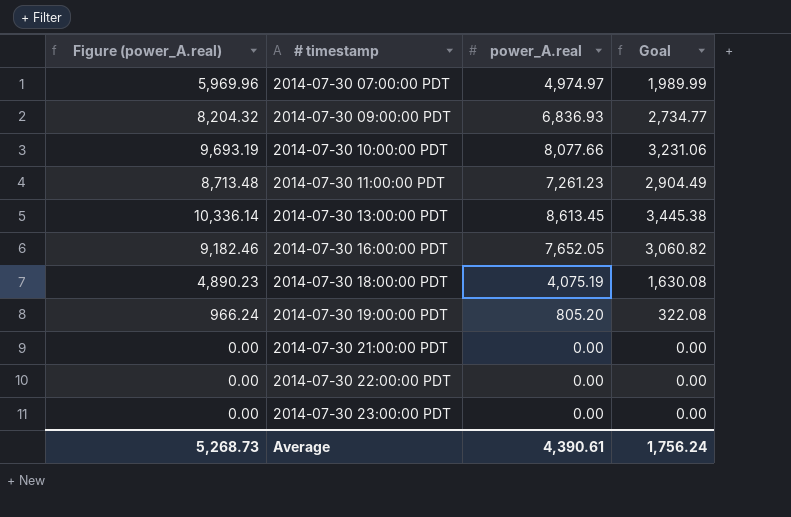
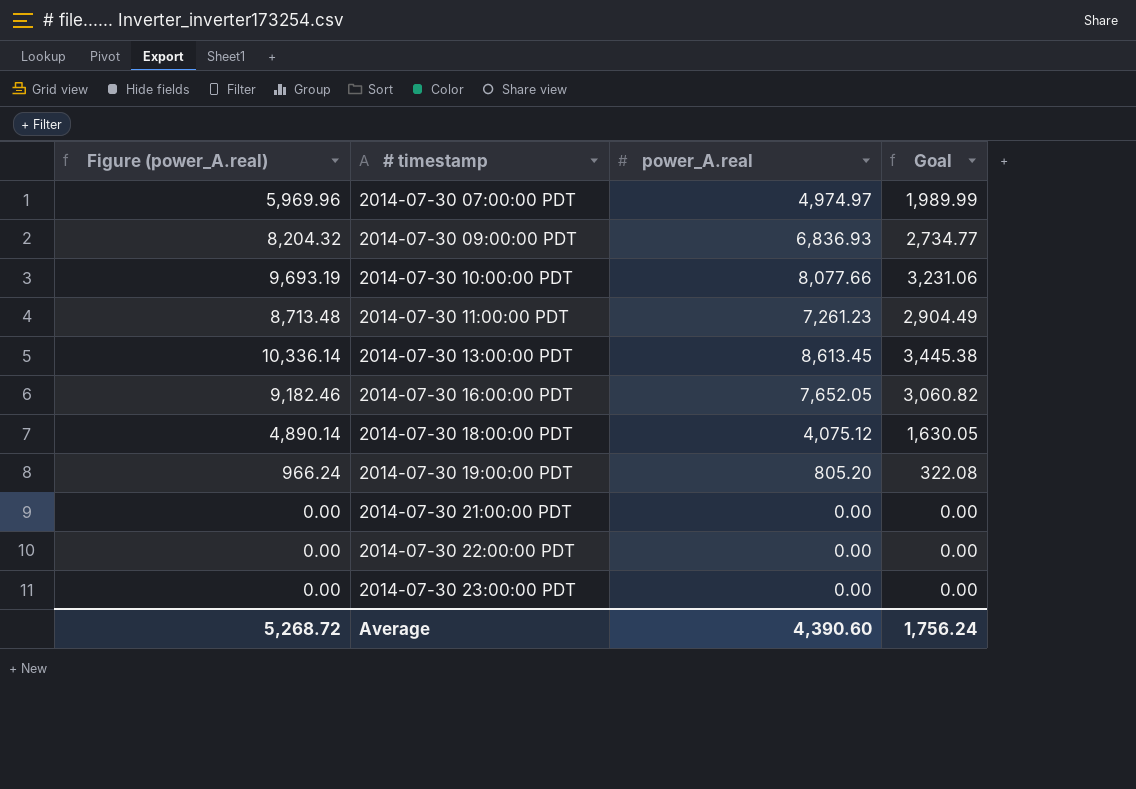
2014-07-30 18:00:00 PDT | Figure (power_A.real): 4,890.23 -> 4,890.14
2014-07-30 18:00:00 PDT | power_A.real: 4,075.19 -> 4,075.12
2014-07-30 18:00:00 PDT | Goal: 1,630.08 -> 1,630.05
Average | Figure (power_A.real): 5,268.73 -> 5,268.72
Average | power_A.real: 4,390.61 -> 4,390.60

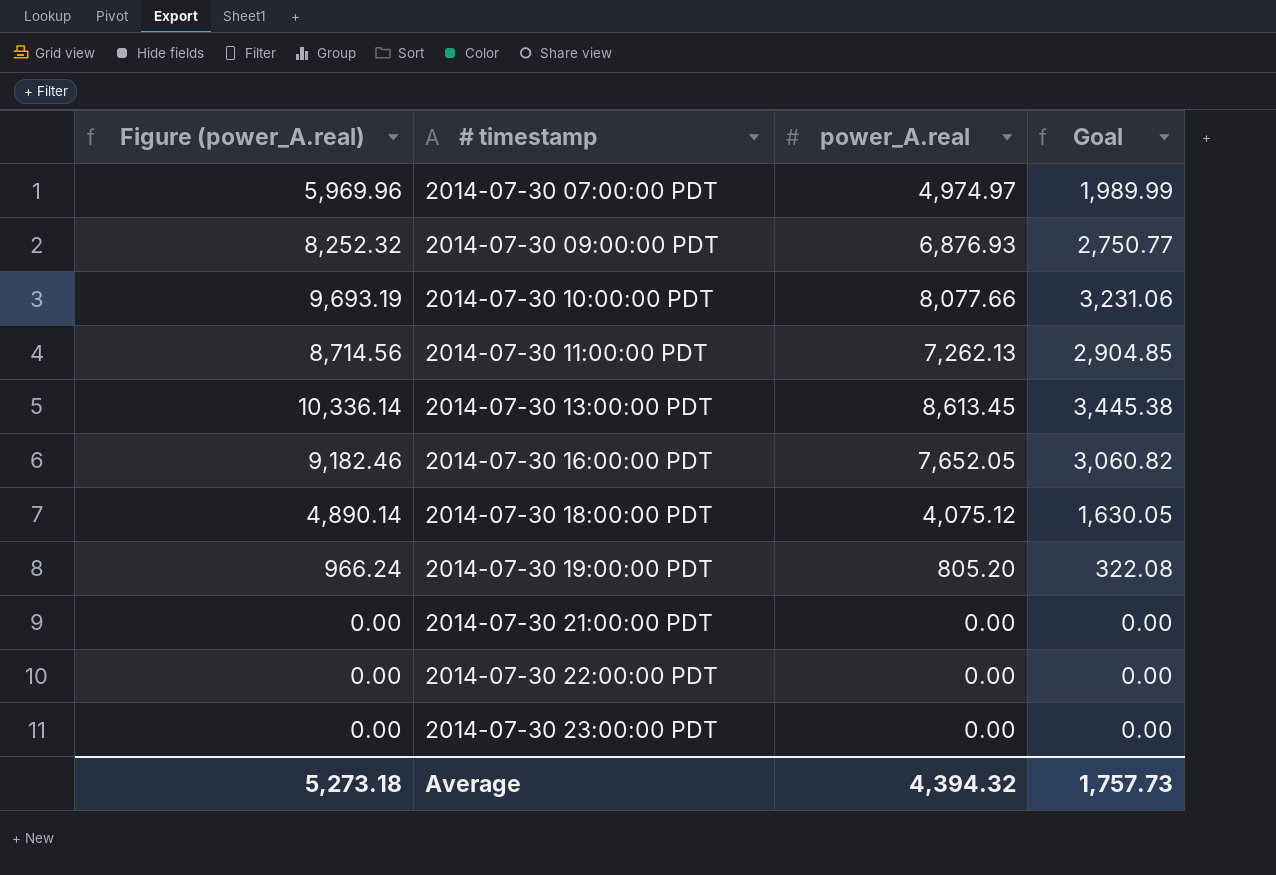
2014-07-30 09:00:00 PDT | Figure (power_A.real): 8,204.32 -> 8,252.32
2014-07-30 09:00:00 PDT | power_A.real: 6,836.93 -> 6,876.93
2014-07-30 09:00:00 PDT | Goal: 2,734.77 -> 2,750.77
2014-07-30 11:00:00 PDT | Figure (power_A.real): 8,713.48 -> 8,714.56
2014-07-30 11:00:00 PDT | power_A.real: 7,261.23 -> 7,262.13
2014-07-30 11:00:00 PDT | Goal: 2,904.49 -> 2,904.85
Average | Figure (power_A.real): 5,268.72 -> 5,273.18
Average | power_A.real: 4,390.60 -> 4,394.32
Average | Goal: 1,756.24 -> 1,757.73

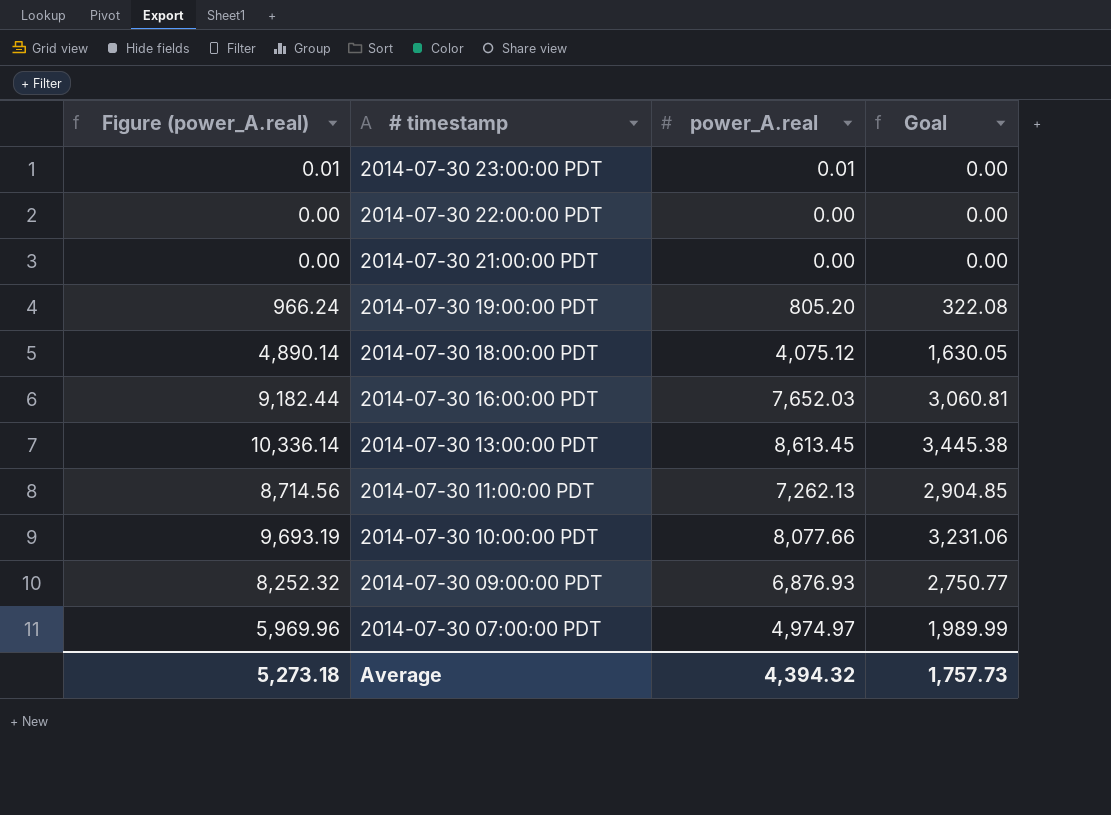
row order: # timestamp ascending -> # timestamp descending
2014-07-30 23:00:00 PDT | Figure (power_A.real): 0.00 -> 0.01
2014-07-30 23:00:00 PDT | power_A.real: 0.00 -> 0.01
2014-07-30 16:00:00 PDT | Figure (power_A.real): 9,182.46 -> 9,182.44
2014-07-30 16:00:00 PDT | power_A.real: 7,652.05 -> 7,652.03
2014-07-30 16:00:00 PDT | Goal: 3,060.82 -> 3,060.81

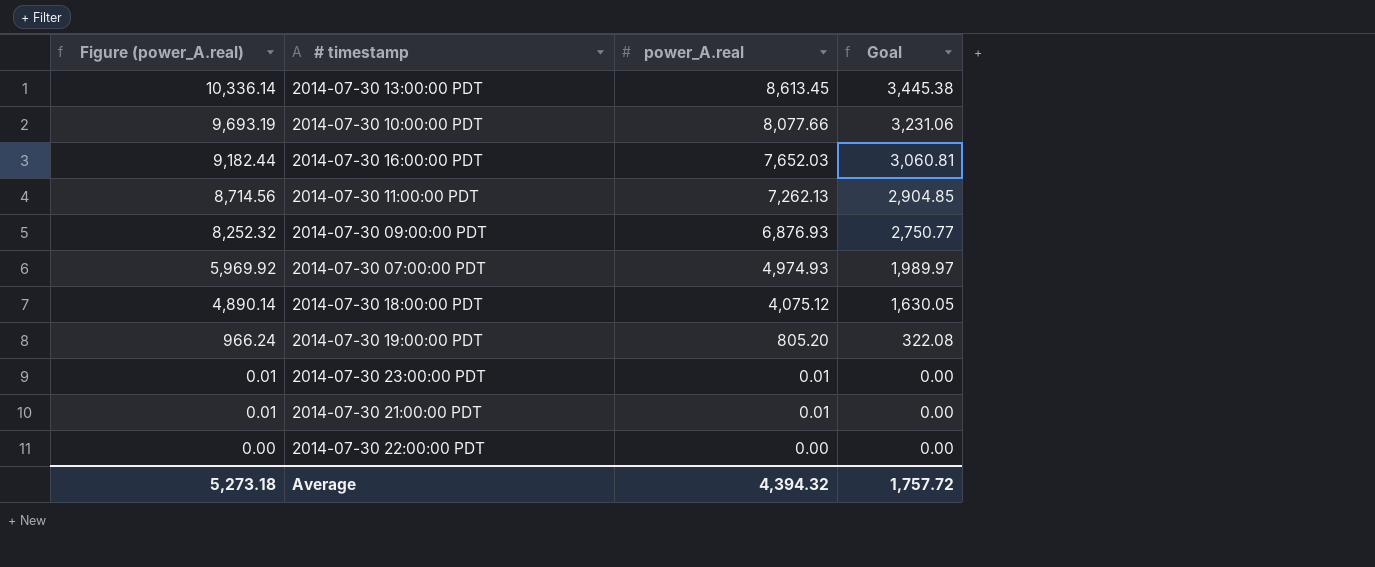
row order: # timestamp descending -> Figure (power_A.real) descending
2014-07-30 07:00:00 PDT | Figure (power_A.real): 5,969.96 -> 5,969.92
2014-07-30 07:00:00 PDT | power_A.real: 4,974.97 -> 4,974.93
2014-07-30 07:00:00 PDT | Goal: 1,989.99 -> 1,989.97
2014-07-30 21:00:00 PDT | Figure (power_A.real): 0.00 -> 0.01
2014-07-30 21:00:00 PDT | power_A.real: 0.00 -> 0.01
Average | Goal: 1,757.73 -> 1,757.72

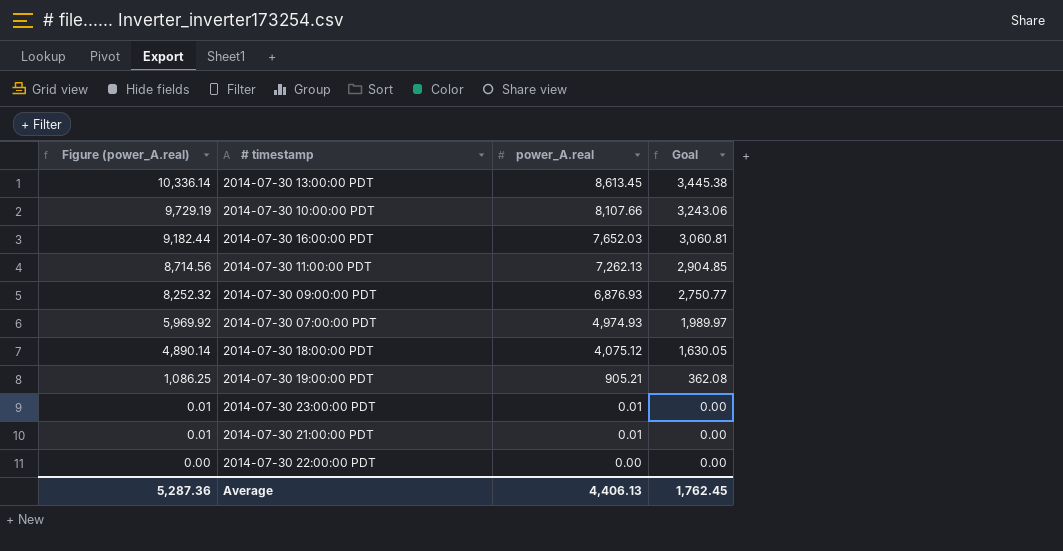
2014-07-30 10:00:00 PDT | Figure (power_A.real): 9,693.19 -> 9,729.19
2014-07-30 10:00:00 PDT | power_A.real: 8,077.66 -> 8,107.66
2014-07-30 10:00:00 PDT | Goal: 3,231.06 -> 3,243.06
2014-07-30 19:00:00 PDT | Figure (power_A.real): 966.24 -> 1,086.25
2014-07-30 19:00:00 PDT | power_A.real: 805.20 -> 905.21
2014-07-30 19:00:00 PDT | Goal: 322.08 -> 362.08
Average | Figure (power_A.real): 5,273.18 -> 5,287.36
Average | power_A.real: 4,394.32 -> 4,406.13
Average | Goal: 1,757.72 -> 1,762.45

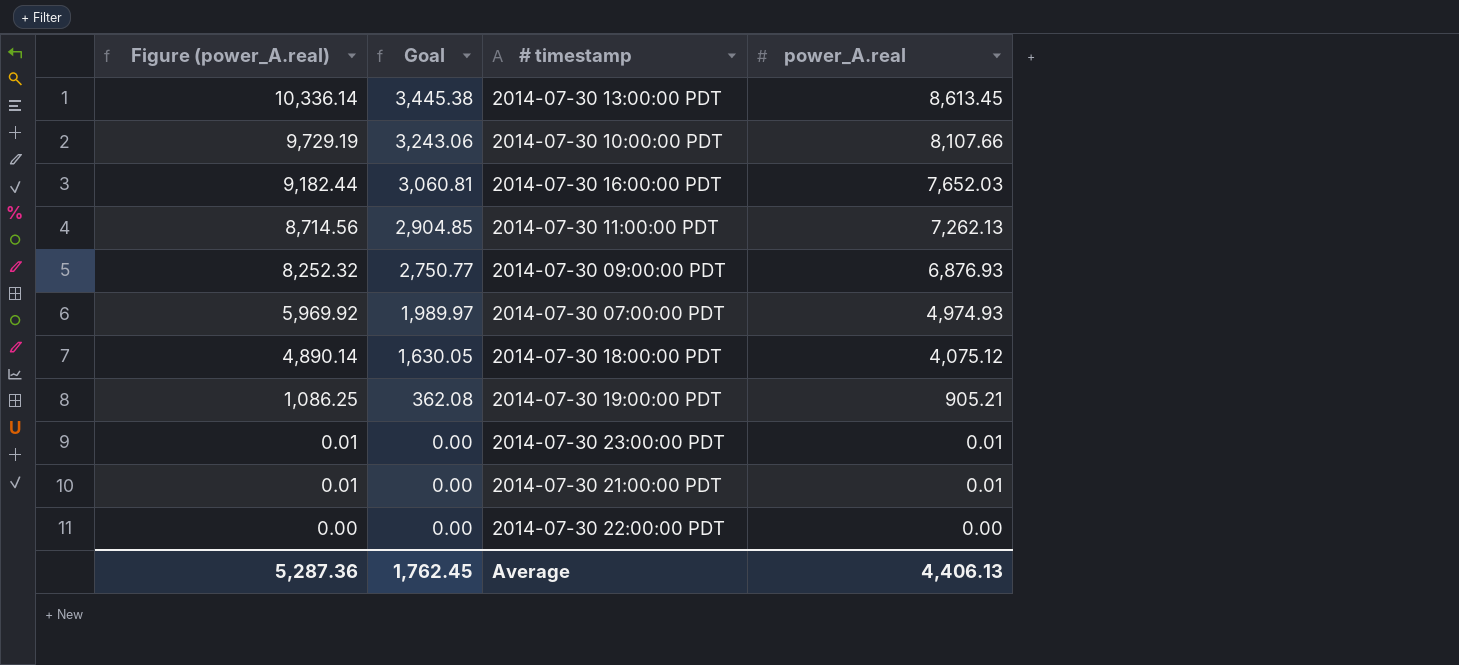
column Goal | position: 4 -> 2

